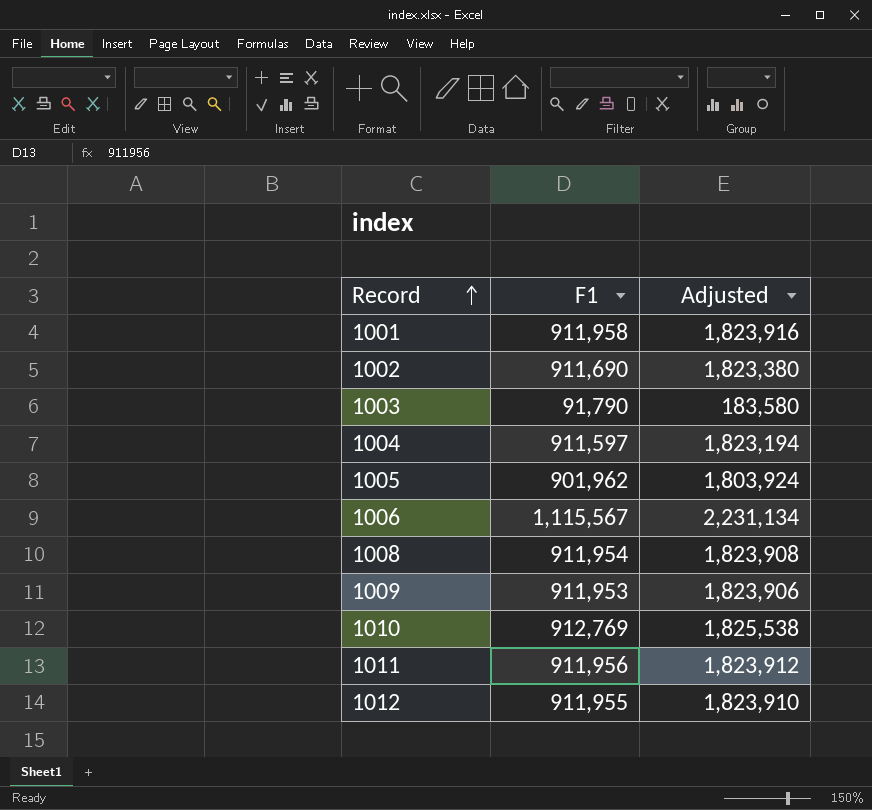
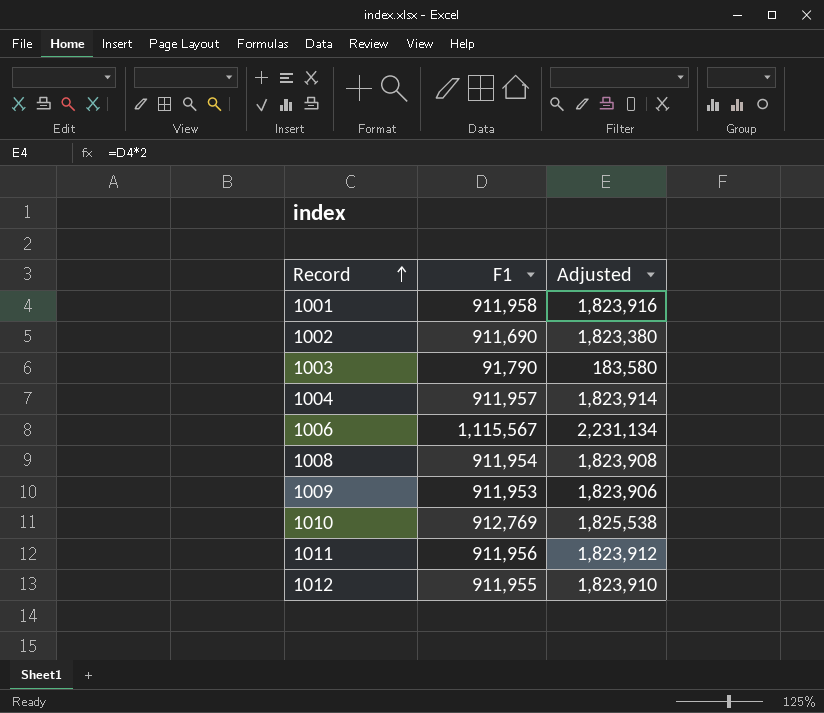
row 1005: 901,962 | 1,803,924 -> none
1004 | F1: 911,597 -> 911,957
1004 | Adjusted: 1,823,194 -> 1,823,914

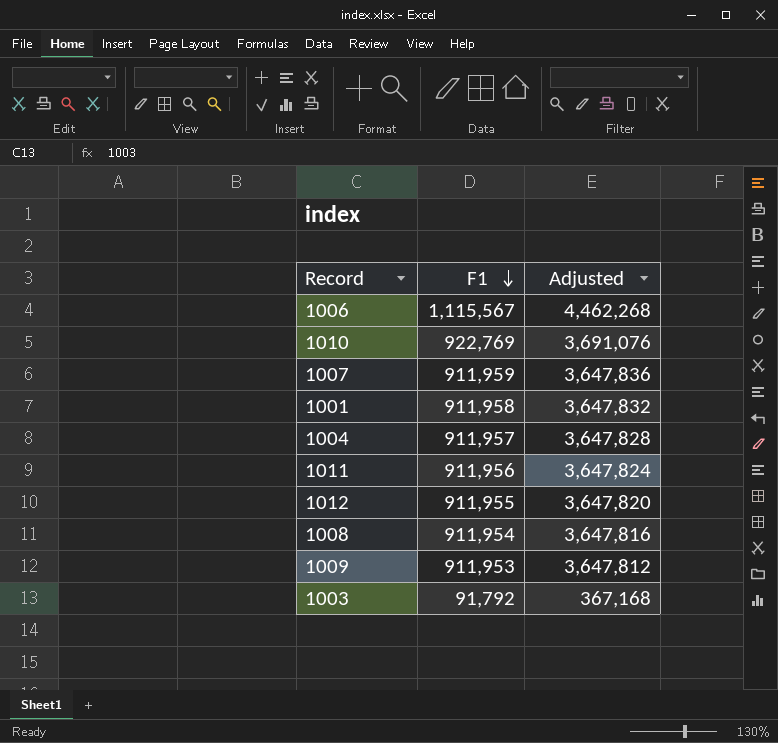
row order: Record ascending -> F1 descending
column Adjusted | formula: [F1] * 2 -> [F1] * 4
row 1002: 911,690 | 1,823,380 -> none
1010 | F1: 912,769 -> 922,769
row 1007: none -> 911,959 | 3,647,836
1003 | F1: 91,790 -> 91,792

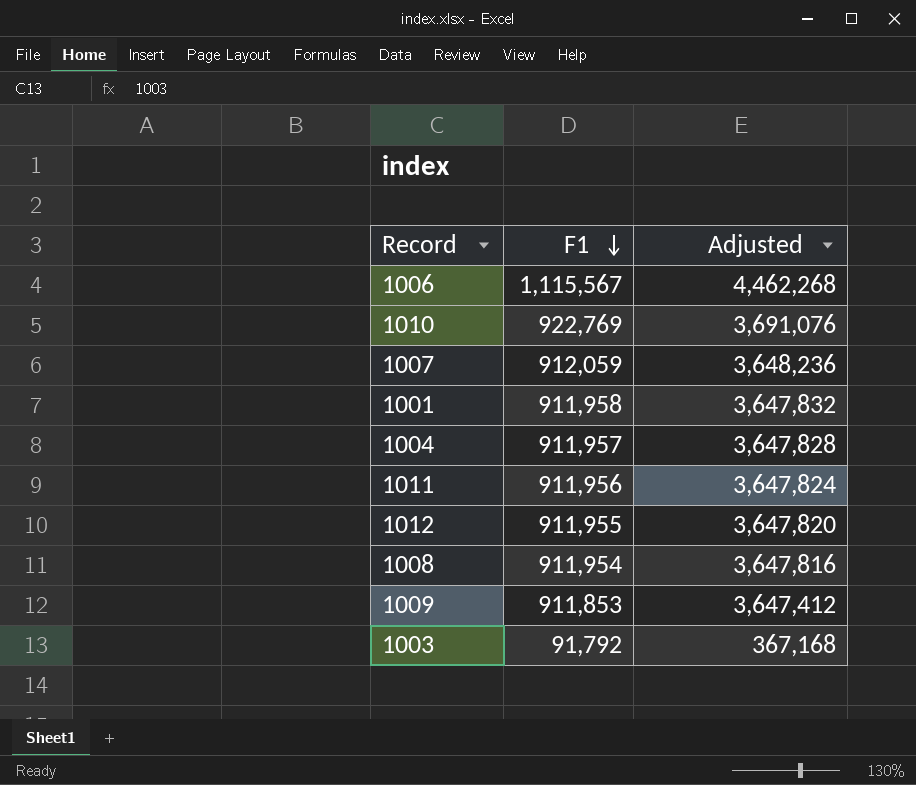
1007 | F1: 911,959 -> 912,059
1007 | Adjusted: 3,647,836 -> 3,648,236
1009 | F1: 911,953 -> 911,853
1009 | Adjusted: 3,647,812 -> 3,647,412

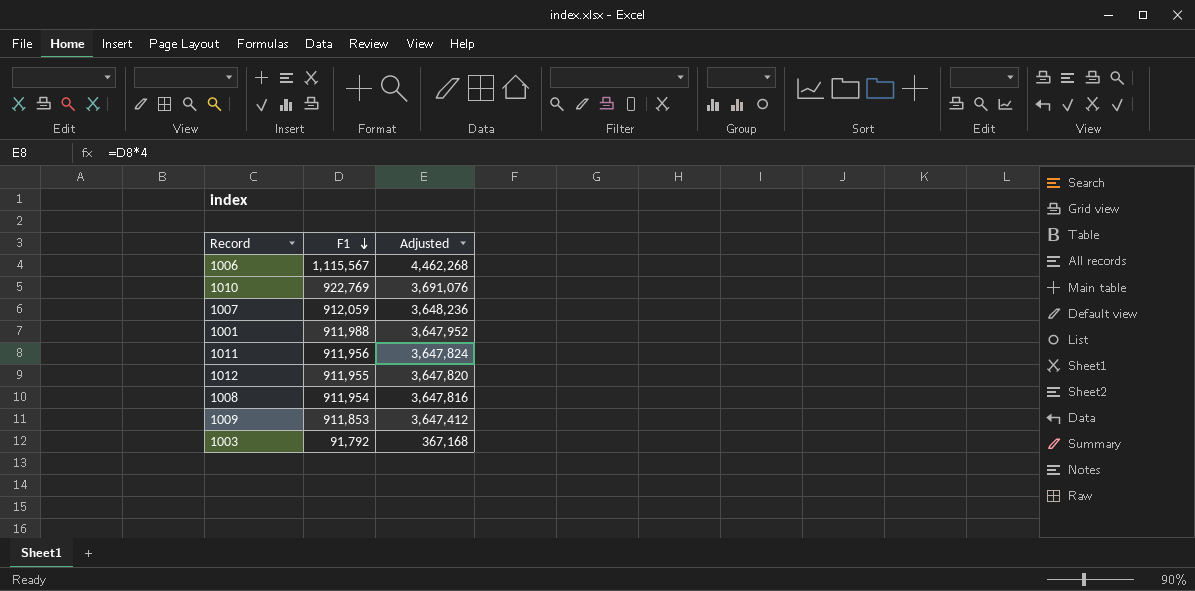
row 1004: 911,957 | 3,647,828 -> none
1001 | F1: 911,958 -> 911,988
1001 | Adjusted: 3,647,832 -> 3,647,952

